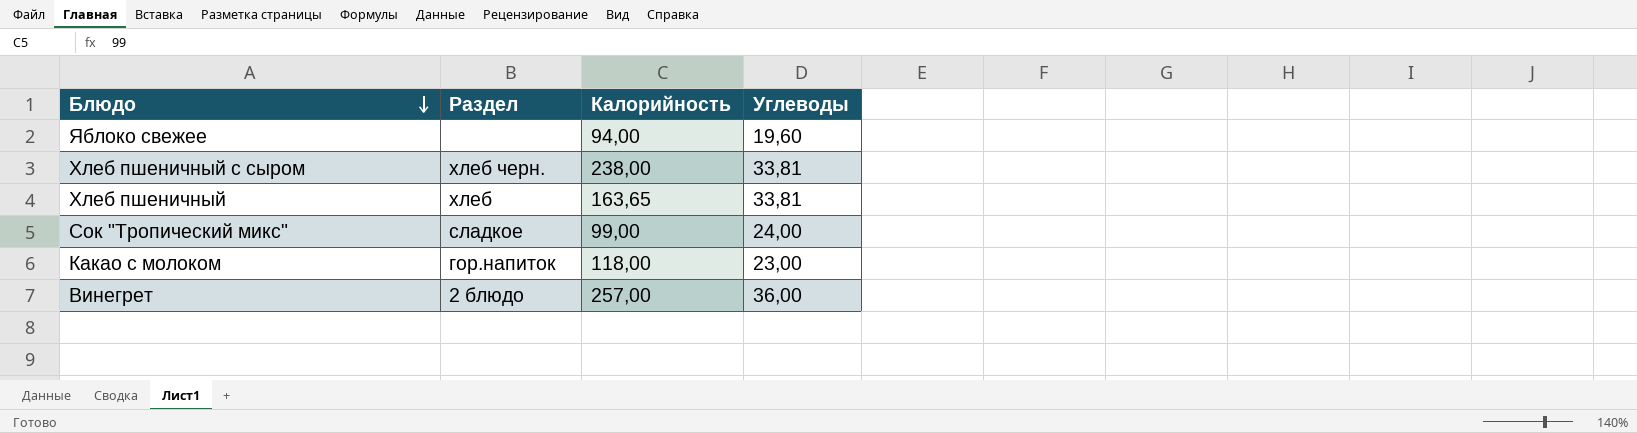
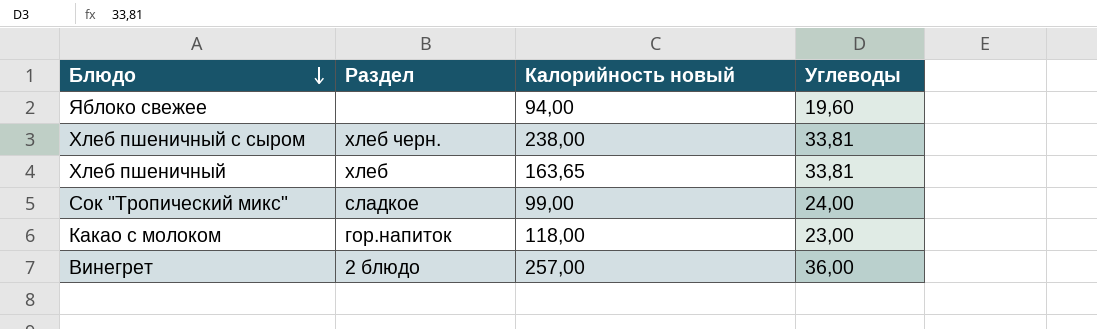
column name: Калорийность -> Калорийность новый

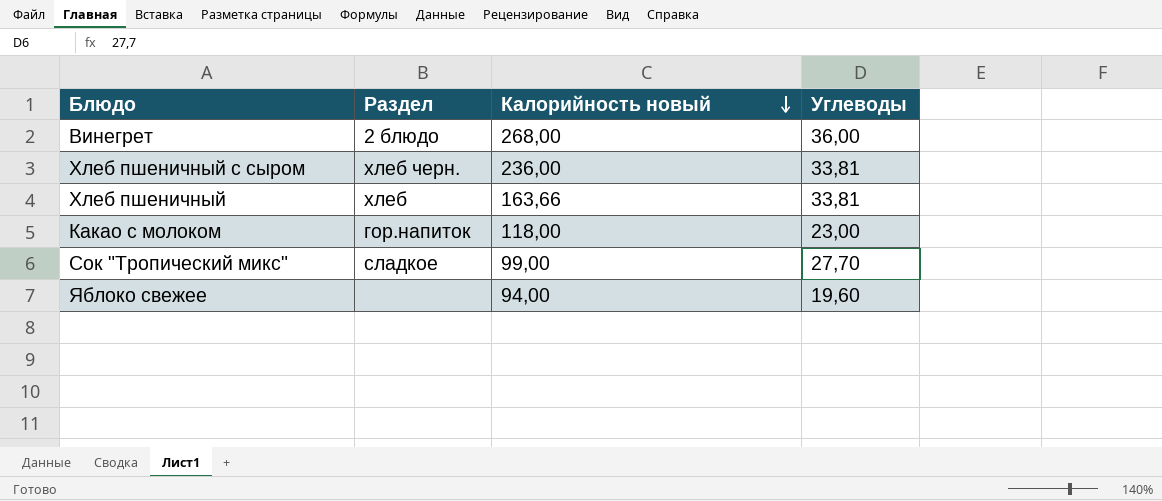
row order: Блюдо descending -> Калорийность новый descending
Винегрет | Калорийность новый: 257,00 -> 268,00
Хлеб пшеничный с сыром | Калорийность новый: 238,00 -> 236,00
Хлеб пшеничный | Калорийность новый: 163,65 -> 163,66
Сок "Тропический микс" | Углеводы: 24,00 -> 27,70

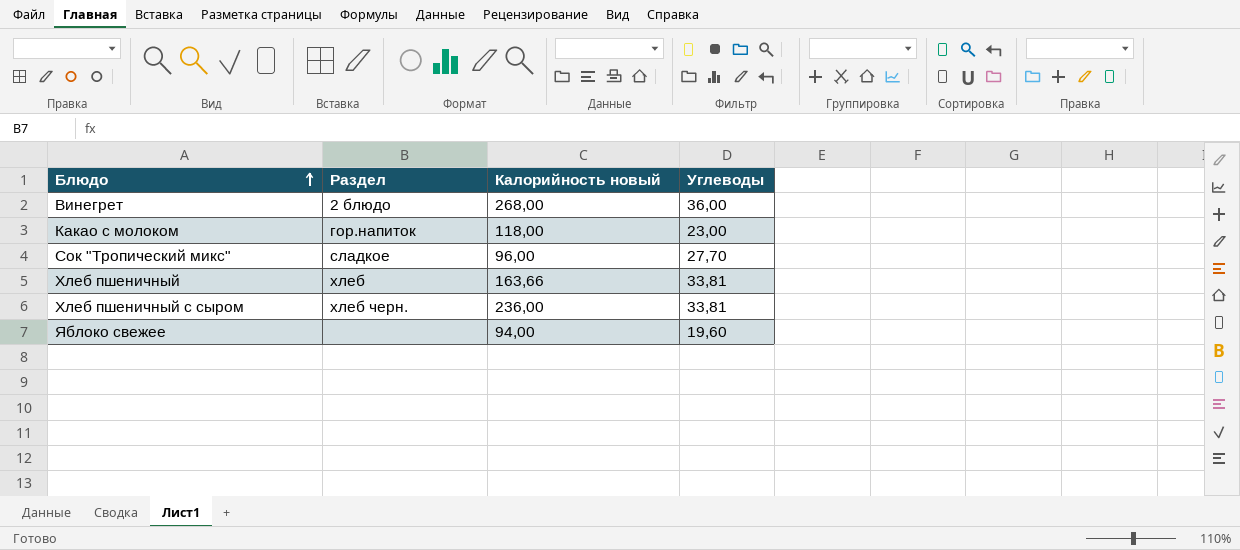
row order: Калорийность новый descending -> Блюдо ascending
Сок "Тропический микс" | Калорийность новый: 99,00 -> 96,00

